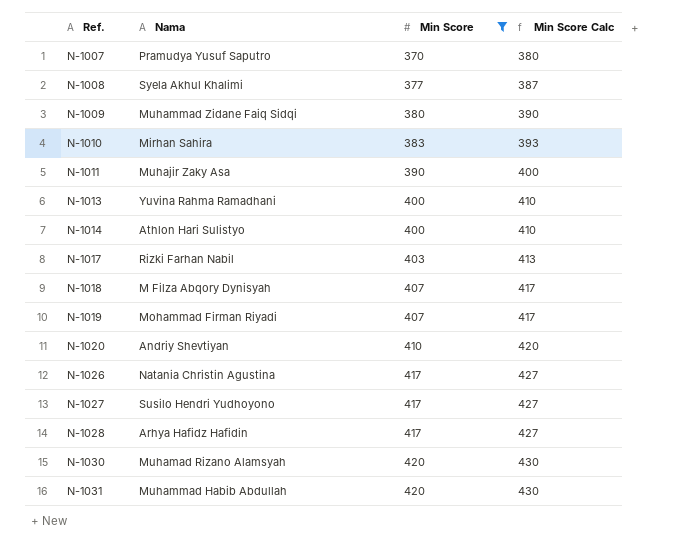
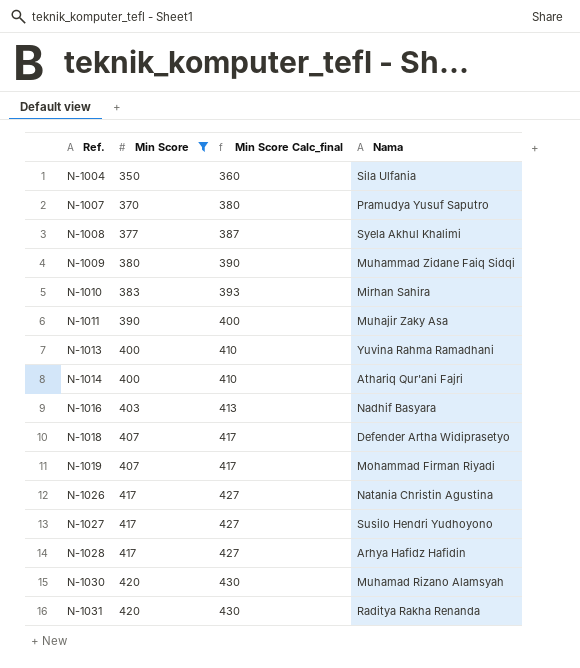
column name: Min Score Calc -> Min Score Calc_final
column Nama | position: 2 -> 4
row N-1017: Rizki Farhan Nabil | 403 | 413 -> none
row N-1020: Andriy Shevtiyan | 410 | 420 -> none
row N-1004: none -> 350 | 360 | Sila Ulfania
N-1014 | Nama: Athlon Hari Sulistyo -> Athariq Qur'ani Fajri
row N-1016: none -> 403 | 413 | Nadhif Basyara
N-1018 | Nama: M Filza Abqory Dynisyah -> Defender Artha Widiprasetyo
N-1031 | Nama: Muhammad Habib Abdullah -> Raditya Rakha Renanda

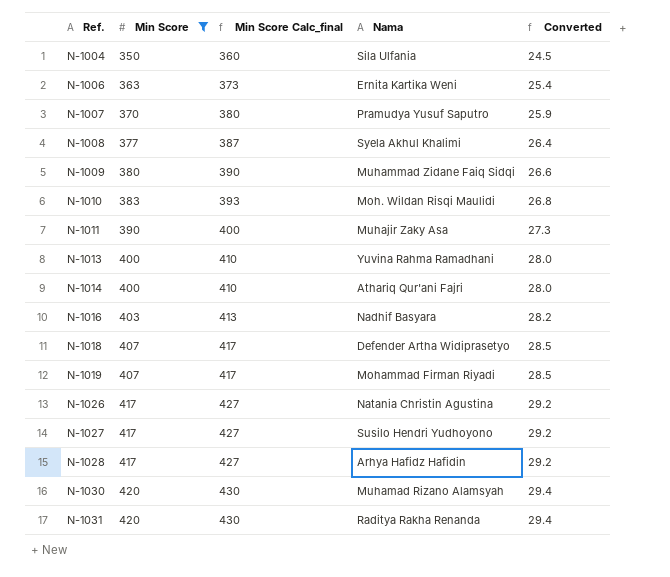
column Converted | formula: none -> [Min Score] * 0.07
row N-1006: none -> 363 | 373 | Ernita Kartika Weni | 25.4
N-1010 | Nama: Mirhan Sahira -> Moh. Wildan Risqi Maulidi

